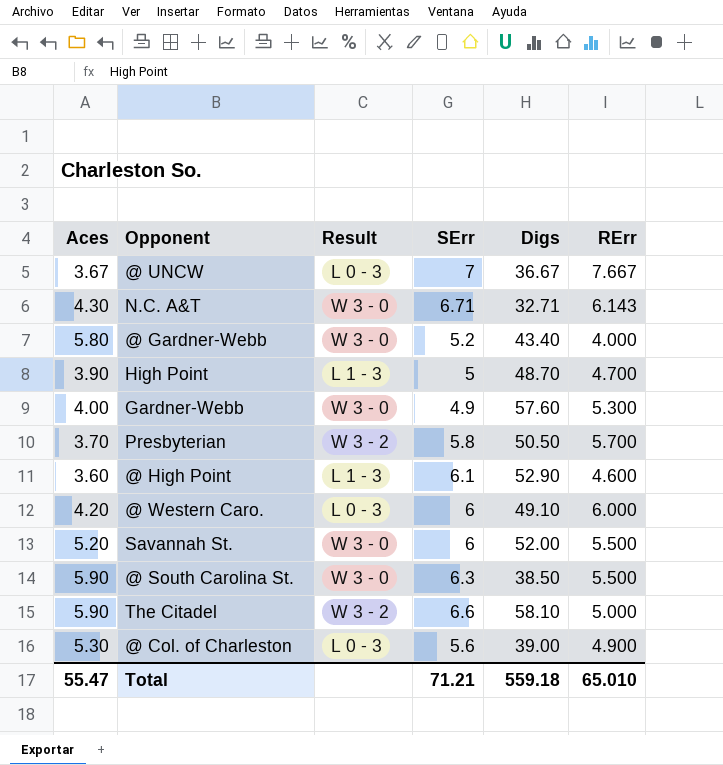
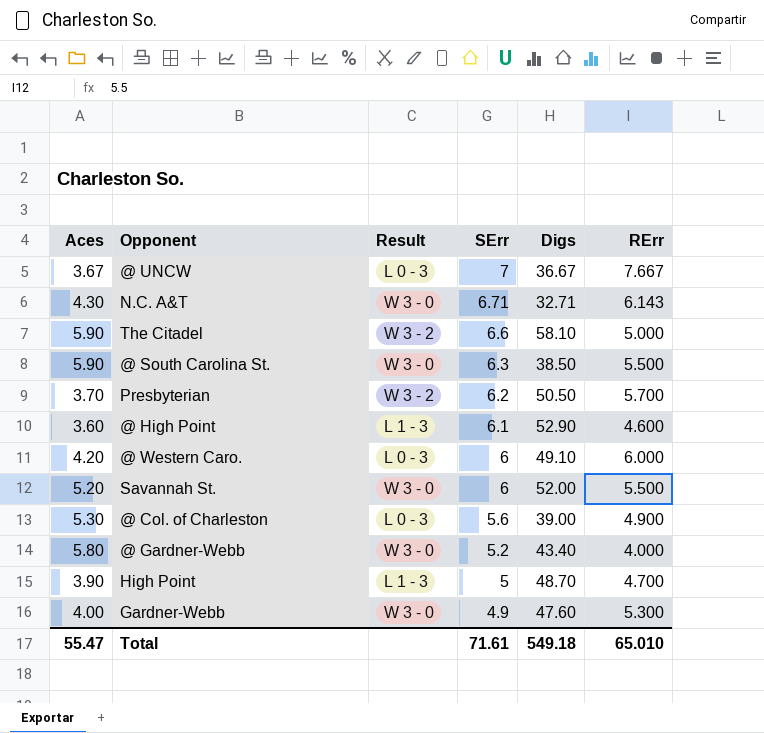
row order: none -> SErr descending
Presbyterian | SErr: 5.8 -> 6.2
Gardner-Webb | Digs: 57.60 -> 47.60
Total | SErr: 71.21 -> 71.61
Total | Digs: 559.18 -> 549.18

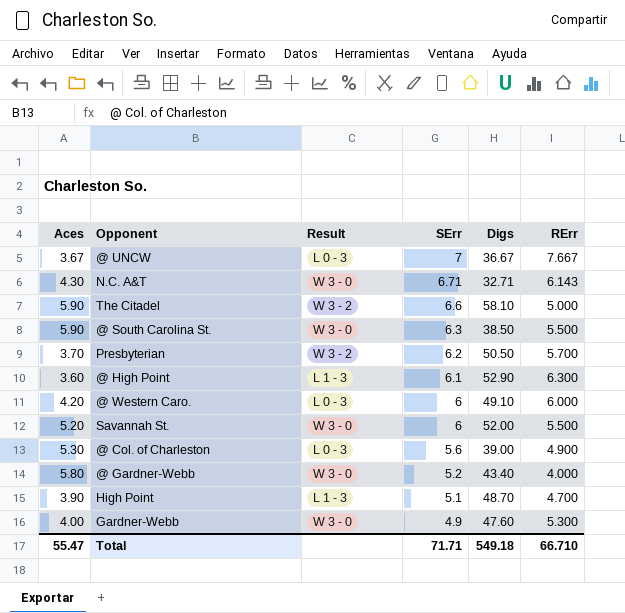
@ High Point | RErr: 4.600 -> 6.300
High Point | SErr: 5 -> 5.1
Total | SErr: 71.61 -> 71.71
Total | RErr: 65.010 -> 66.710

